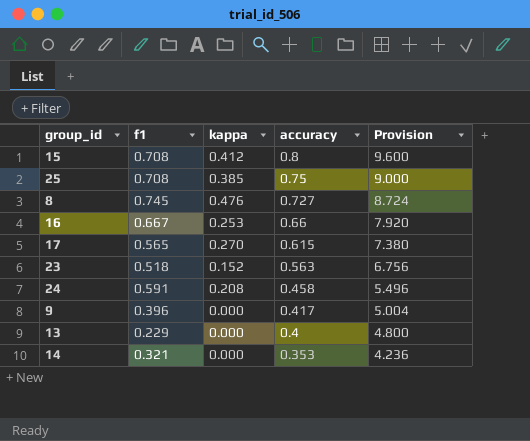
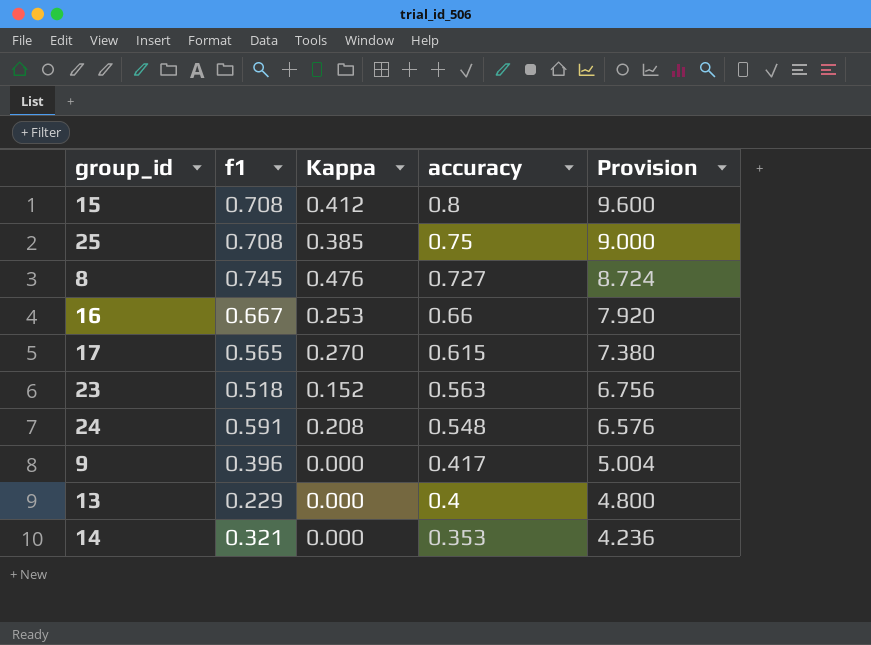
column name: kappa -> Kappa
24 | accuracy: 0.458 -> 0.548
24 | Provision: 5.496 -> 6.576

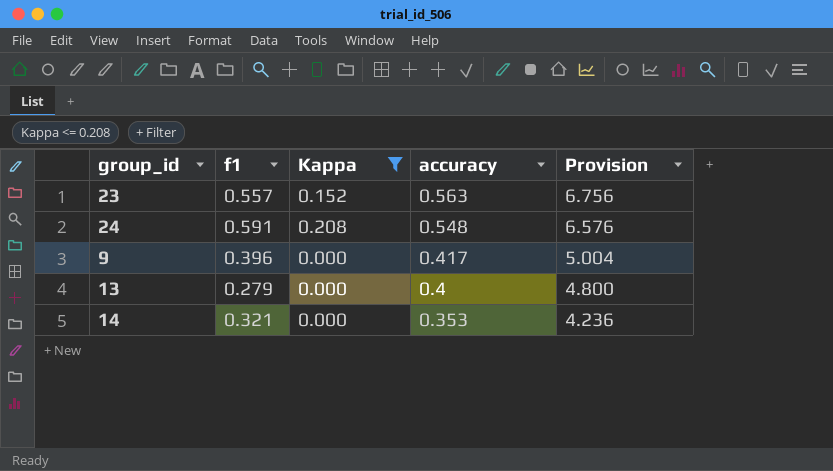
filter: none -> Kappa <= 0.208
23 | f1: 0.518 -> 0.557
13 | f1: 0.229 -> 0.279

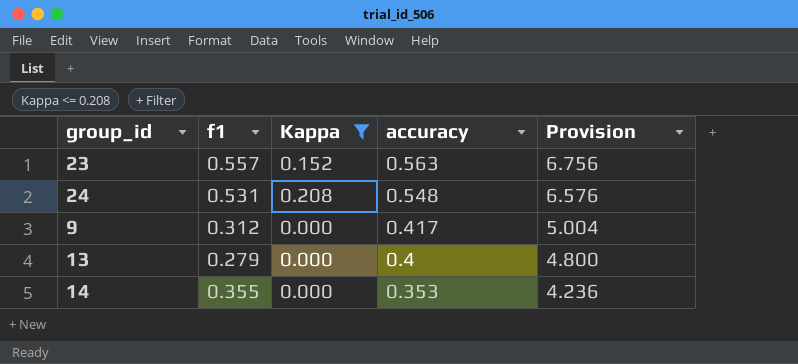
24 | f1: 0.591 -> 0.531
9 | f1: 0.396 -> 0.312
14 | f1: 0.321 -> 0.355

